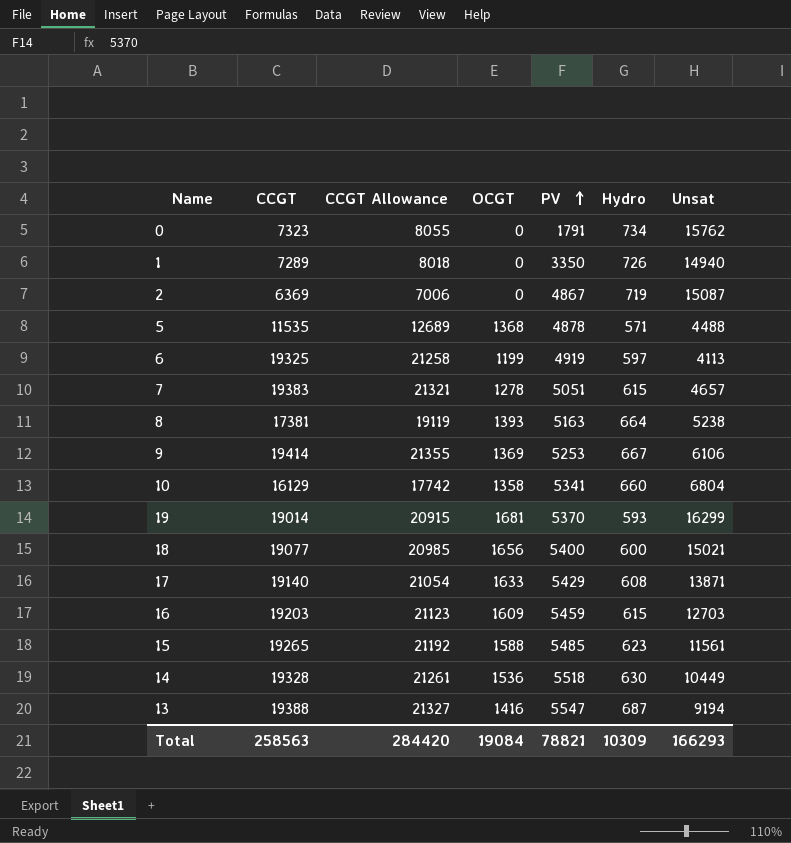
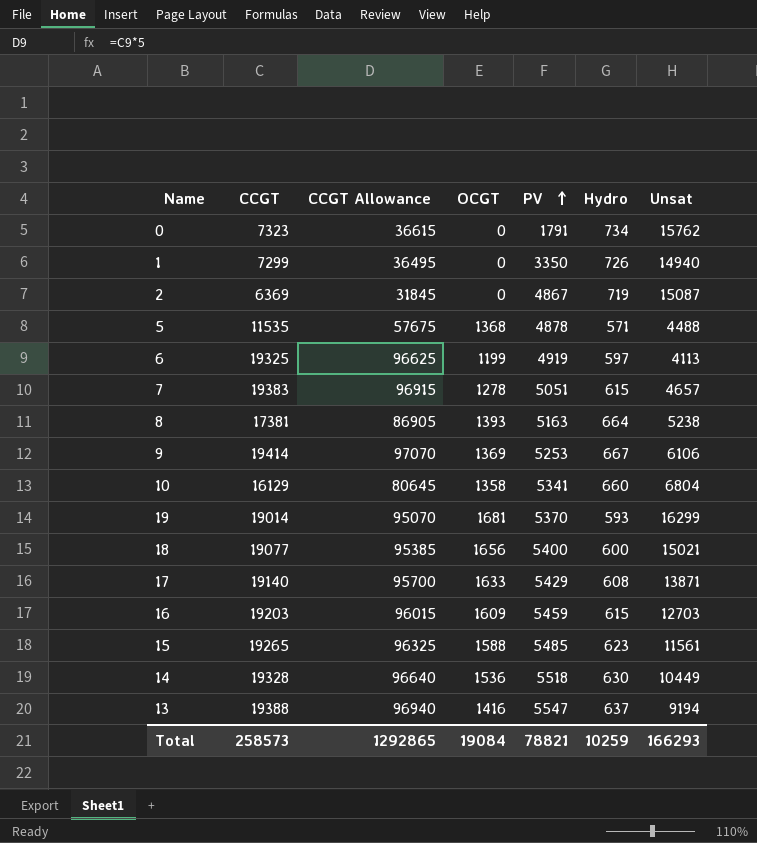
column CCGT Allowance | formula: [CCGT] * 1.1 -> [CCGT] * 5
1 | CCGT: 7289 -> 7299
13 | Hydro: 687 -> 637
Total | CCGT: 258563 -> 258573
Total | CCGT Allowance: 284420 -> 1292865
Total | Hydro: 10309 -> 10259

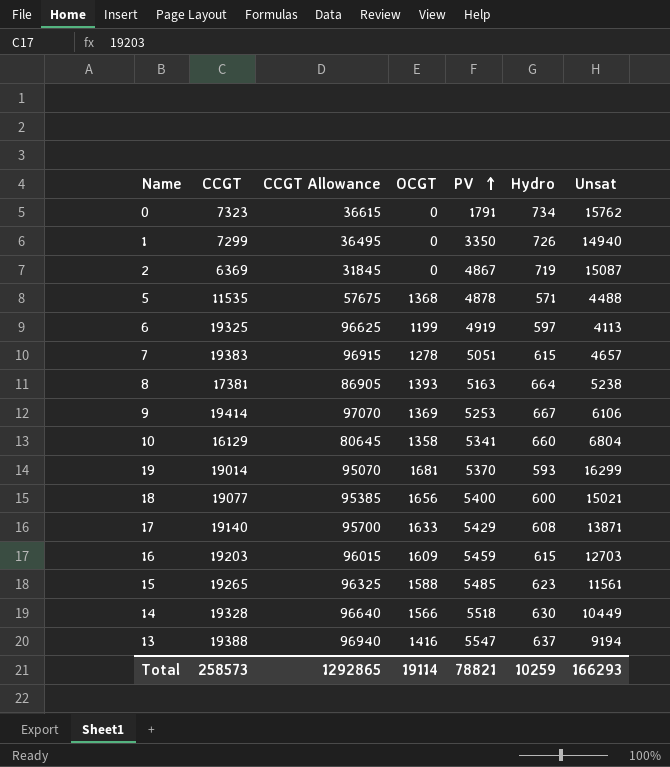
14 | OCGT: 1536 -> 1566
Total | OCGT: 19084 -> 19114

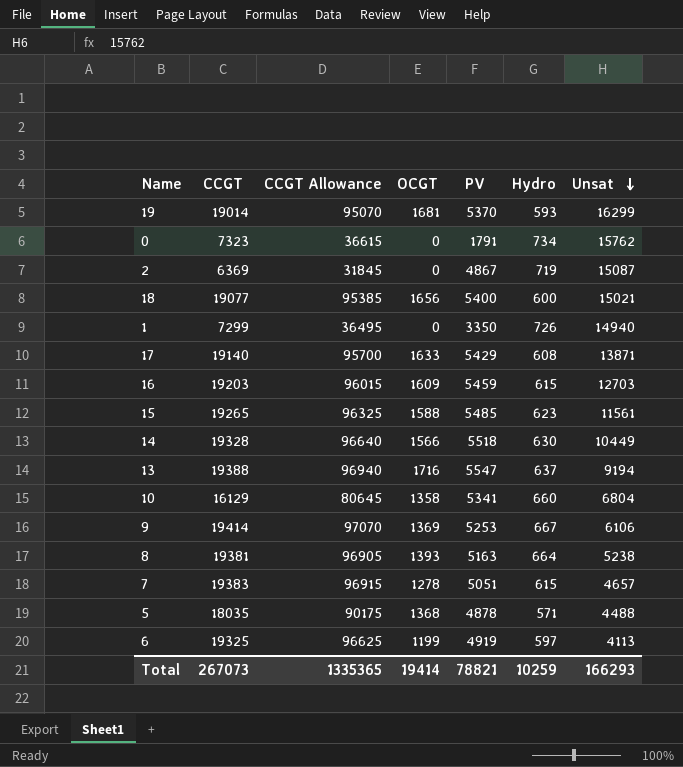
row order: PV ascending -> Unsat descending
13 | OCGT: 1416 -> 1716
8 | CCGT: 17381 -> 19381
8 | CCGT Allowance: 86905 -> 96905
5 | CCGT: 11535 -> 18035
5 | CCGT Allowance: 57675 -> 90175
Total | CCGT: 258573 -> 267073
Total | CCGT Allowance: 1292865 -> 1335365
Total | OCGT: 19114 -> 19414

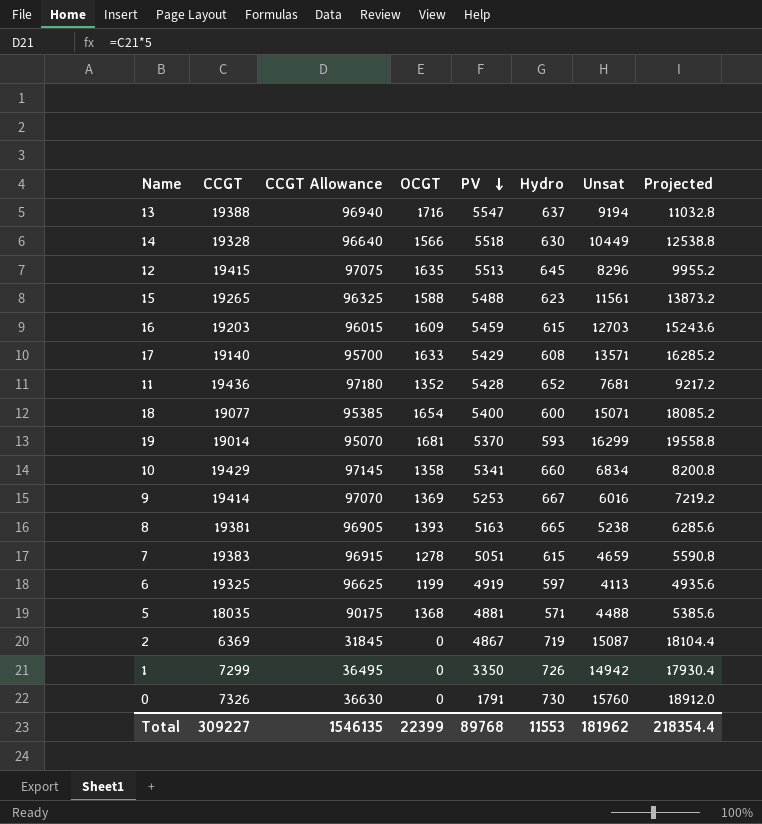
row order: Unsat descending -> PV descending
column Projected | formula: none -> [Unsat] * 1.2
row 12: none -> 19415 | 97075 | 1635 | 5513 | 645 | 8296 | 9955.2
15 | PV: 5485 -> 5488
17 | Unsat: 13871 -> 13571
row 11: none -> 19436 | 97180 | 1352 | 5428 | 652 | 7681 | 9217.2
18 | OCGT: 1656 -> 1654
18 | Unsat: 15021 -> 15071
10 | CCGT: 16129 -> 19429
10 | CCGT Allowance: 80645 -> 97145
10 | Unsat: 6804 -> 6834
9 | Unsat: 6106 -> 6016
8 | Hydro: 664 -> 665
7 | Unsat: 4657 -> 4659
5 | PV: 4878 -> 4881
1 | Unsat: 14940 -> 14942
0 | CCGT: 7323 -> 7326
0 | CCGT Allowance: 36615 -> 36630
0 | Hydro: 734 -> 730
0 | Unsat: 15762 -> 15760
Total | CCGT: 267073 -> 309227
Total | CCGT Allowance: 1335365 -> 1546135
Total | OCGT: 19414 -> 22399
Total | PV: 78821 -> 89768
Total | Hydro: 10259 -> 11553
Total | Unsat: 166293 -> 181962

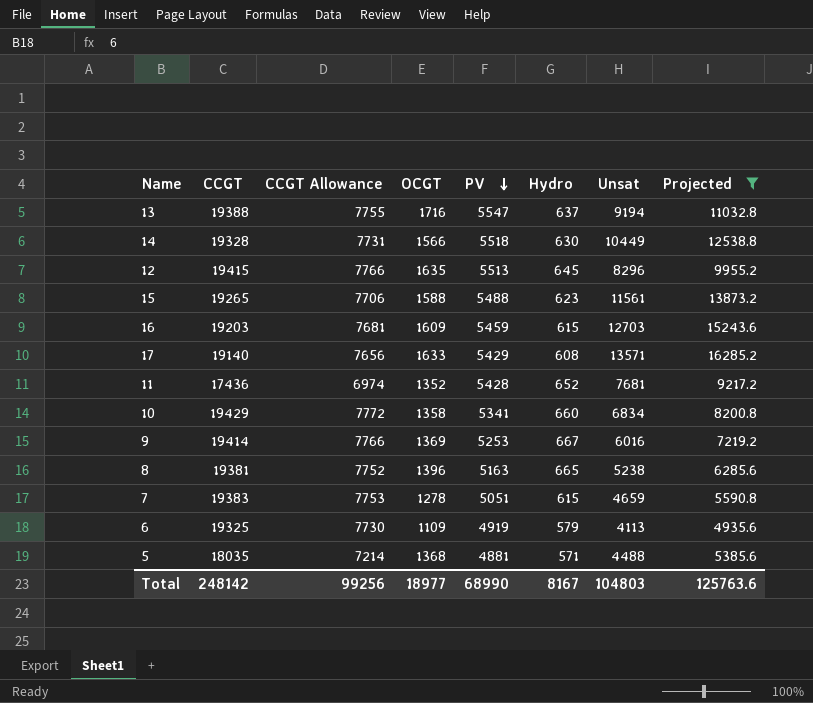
filter: none -> Projected <= 16285.2
column CCGT Allowance | formula: [CCGT] * 5 -> [CCGT] * 0.4
11 | CCGT: 19436 -> 17436
8 | OCGT: 1393 -> 1396
6 | OCGT: 1199 -> 1109
6 | Hydro: 597 -> 579
Total | CCGT: 309227 -> 248142
Total | CCGT Allowance: 1546135 -> 99256
Total | OCGT: 22399 -> 18977
Total | PV: 89768 -> 68990
Total | Hydro: 11553 -> 8167
Total | Unsat: 181962 -> 104803
Total | Projected: 218354.4 -> 125763.6

